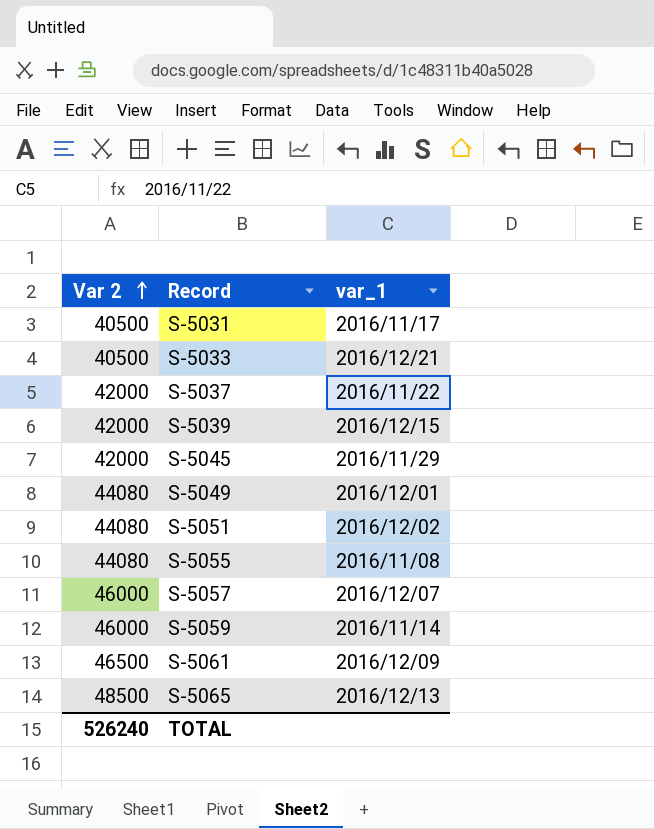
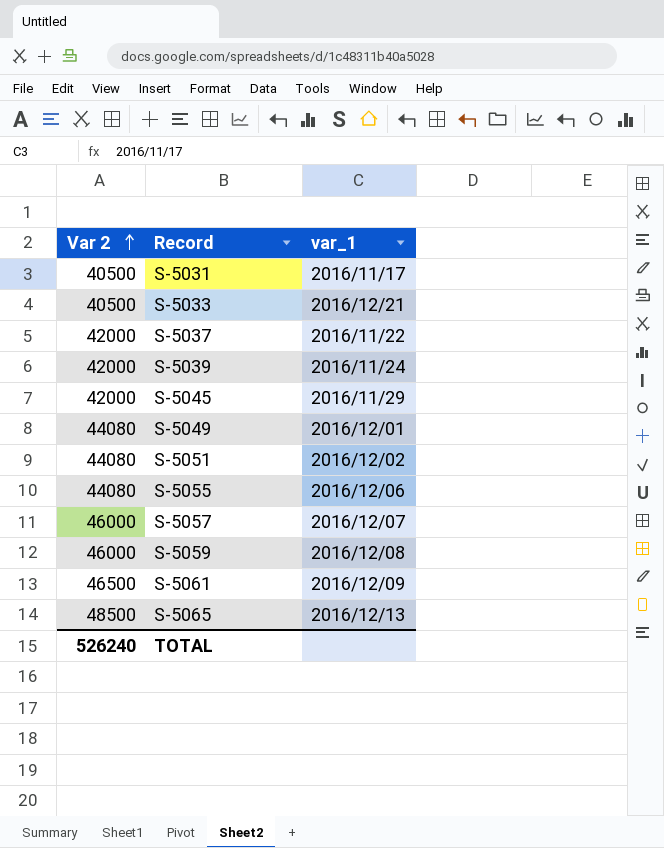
S-5039 | var_1: 2016/12/15 -> 2016/11/24
S-5055 | var_1: 2016/11/08 -> 2016/12/06
S-5059 | var_1: 2016/11/14 -> 2016/12/08

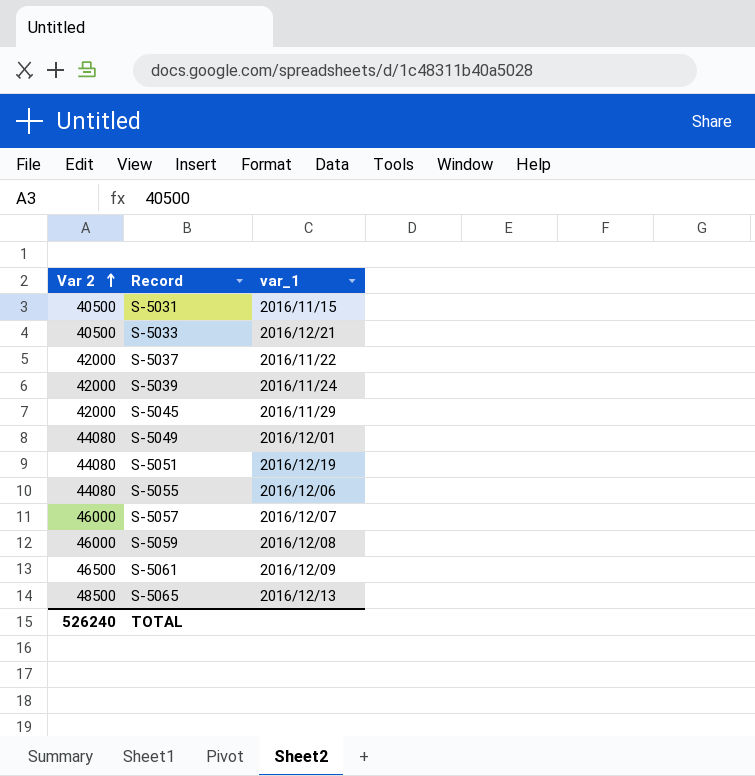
S-5031 | var_1: 2016/11/17 -> 2016/11/15
S-5051 | var_1: 2016/12/02 -> 2016/12/19

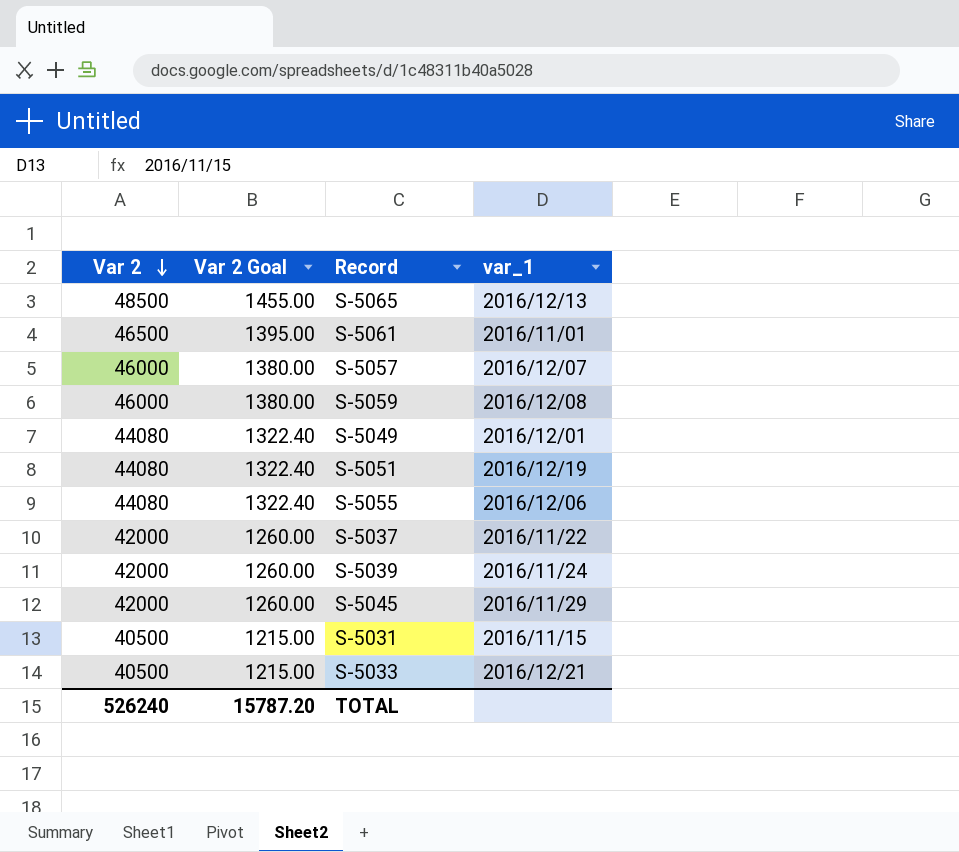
row order: Var 2 ascending -> Var 2 descending
column Var 2 Goal | formula: none -> [Var 2] * 0.03
S-5061 | var_1: 2016/12/09 -> 2016/11/01

